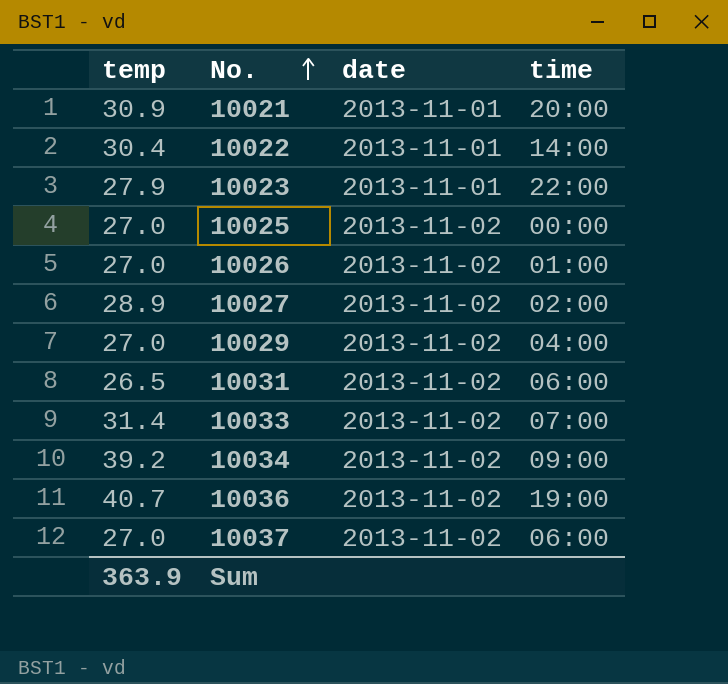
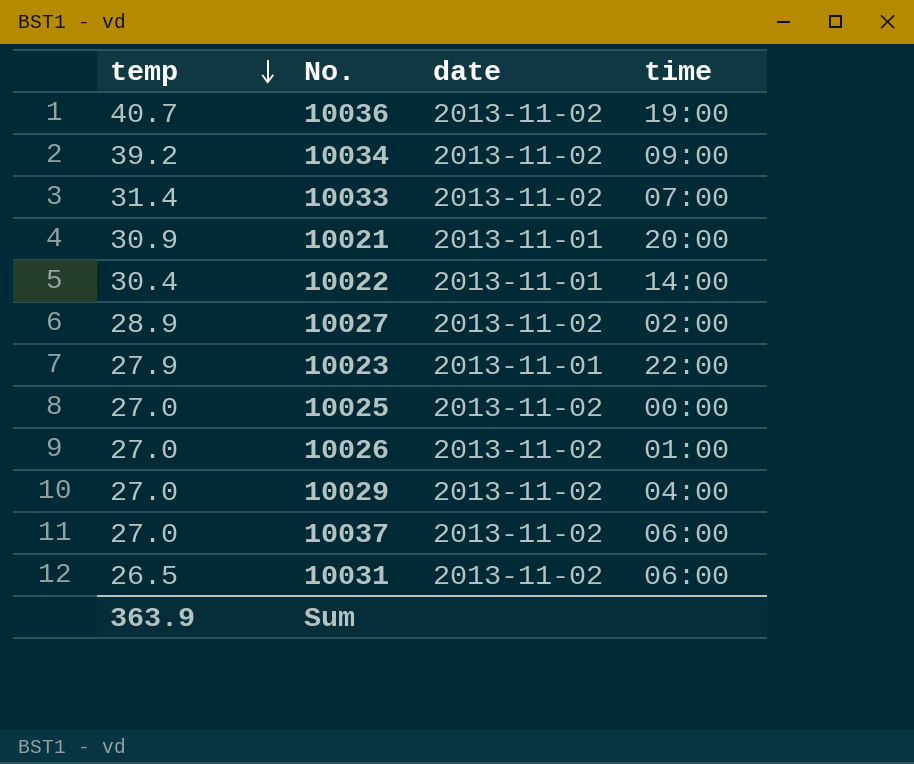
row order: No. ascending -> temp descending

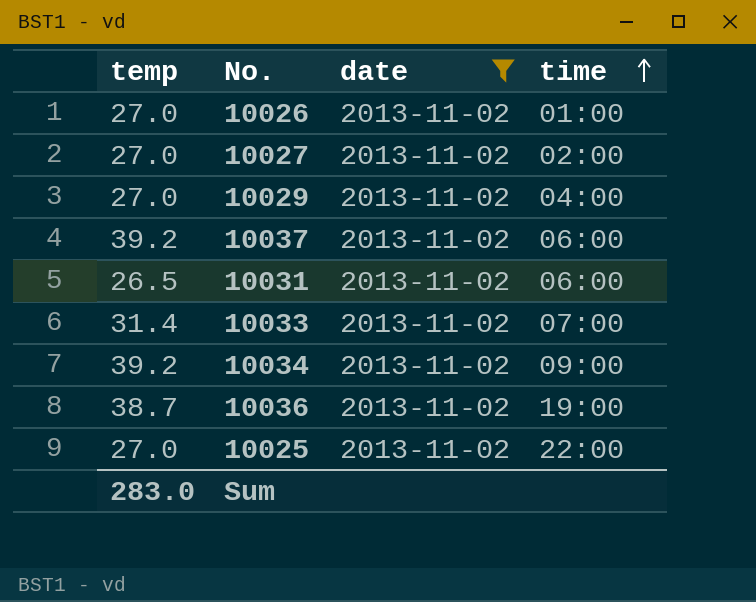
filter: none -> date = 2013-11-02
row order: temp descending -> time ascending
10027 | temp: 28.9 -> 27.0
10037 | temp: 27.0 -> 39.2
10036 | temp: 40.7 -> 38.7
10025 | time: 00:00 -> 22:00
Sum | temp: 363.9 -> 283.0

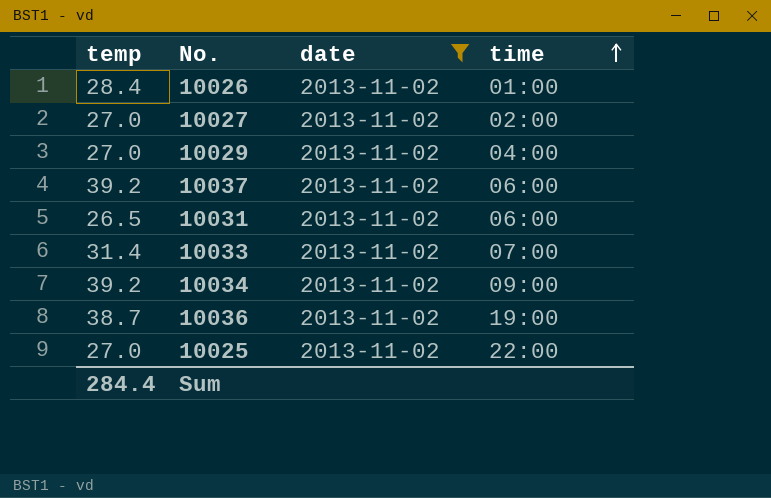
10026 | temp: 27.0 -> 28.4
Sum | temp: 283.0 -> 284.4

